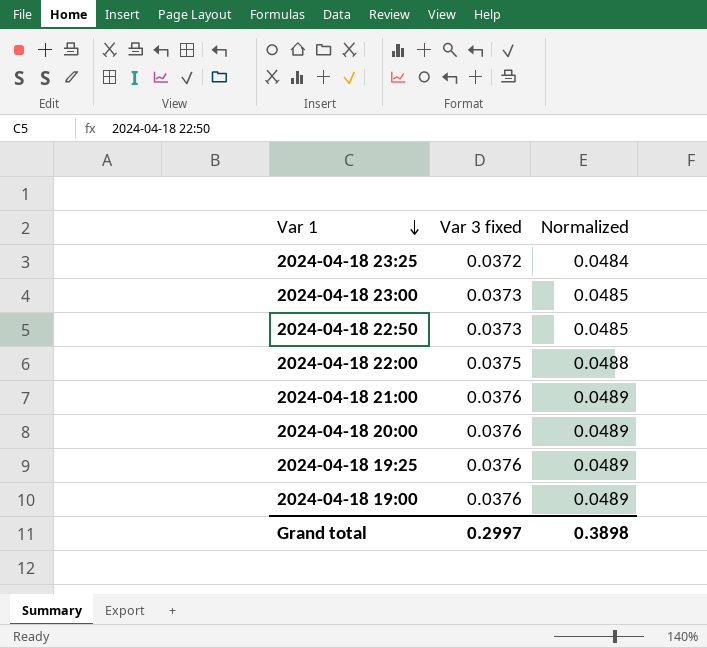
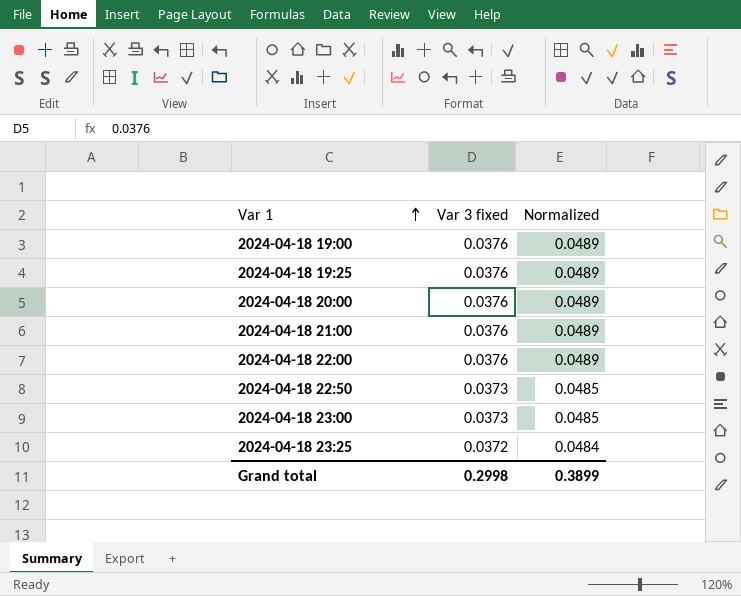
row order: Var 1 descending -> Var 1 ascending
2024-04-18 22:00 | Var 3 fixed: 0.0375 -> 0.0376
2024-04-18 22:00 | Normalized: 0.0488 -> 0.0489
Grand total | Var 3 fixed: 0.2997 -> 0.2998
Grand total | Normalized: 0.3898 -> 0.3899

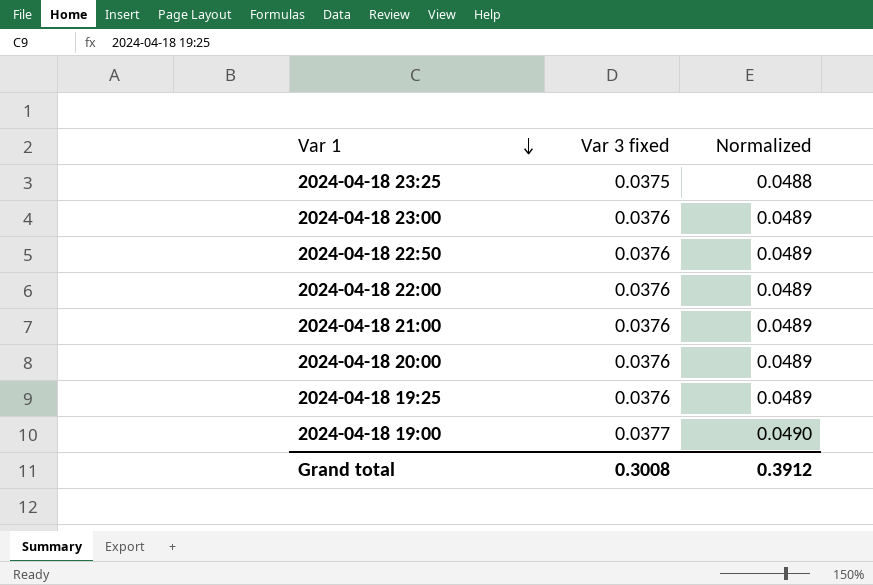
row order: Var 1 ascending -> Var 1 descending
2024-04-18 23:25 | Var 3 fixed: 0.0372 -> 0.0375
2024-04-18 23:25 | Normalized: 0.0484 -> 0.0488
2024-04-18 23:00 | Var 3 fixed: 0.0373 -> 0.0376
2024-04-18 23:00 | Normalized: 0.0485 -> 0.0489
2024-04-18 22:50 | Var 3 fixed: 0.0373 -> 0.0376
2024-04-18 22:50 | Normalized: 0.0485 -> 0.0489
2024-04-18 19:00 | Var 3 fixed: 0.0376 -> 0.0377
2024-04-18 19:00 | Normalized: 0.0489 -> 0.0490
Grand total | Var 3 fixed: 0.2998 -> 0.3008
Grand total | Normalized: 0.3899 -> 0.3912

